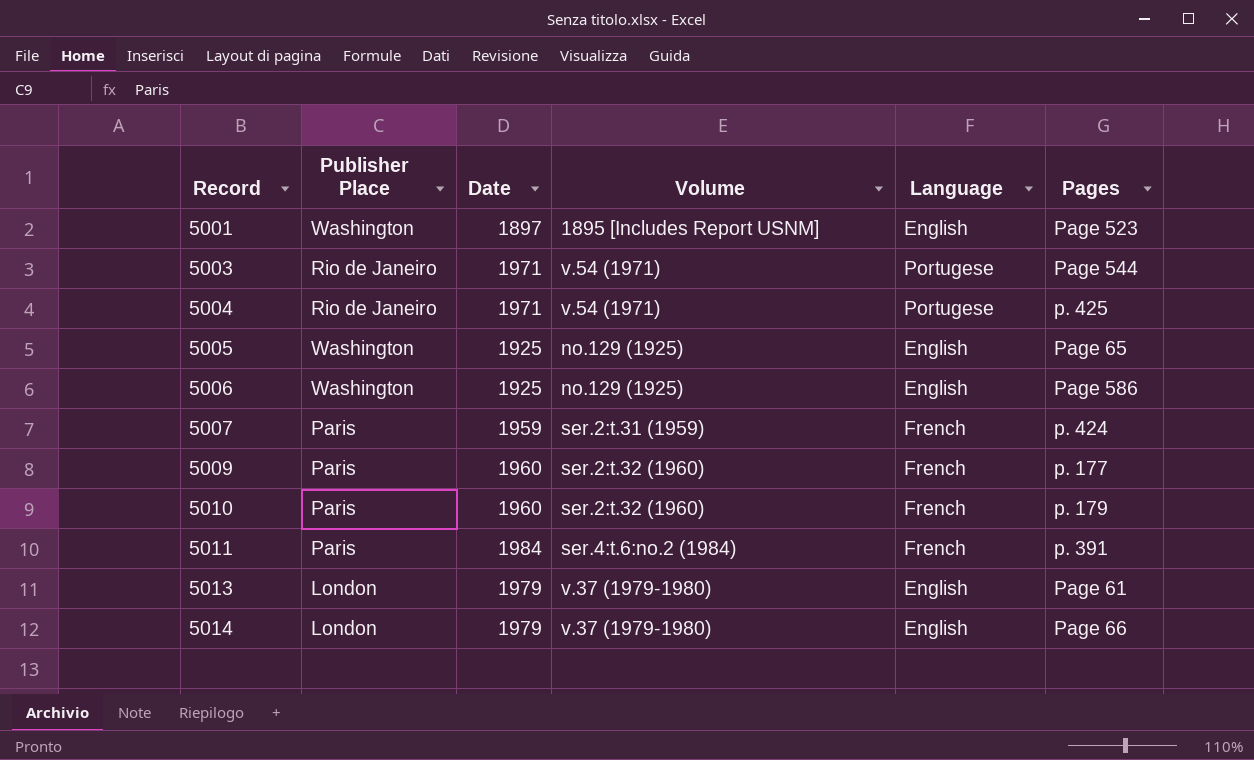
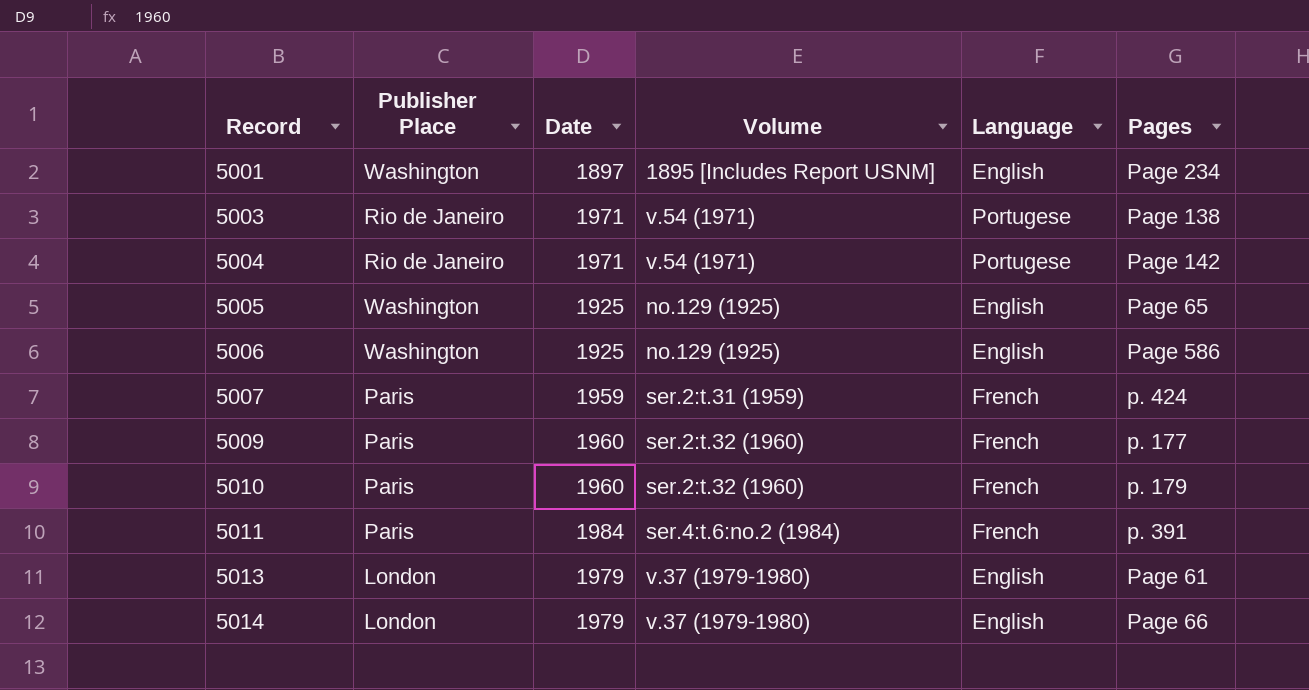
5001 | Pages: Page 523 -> Page 234
5003 | Pages: Page 544 -> Page 138
5004 | Pages: p. 425 -> Page 142

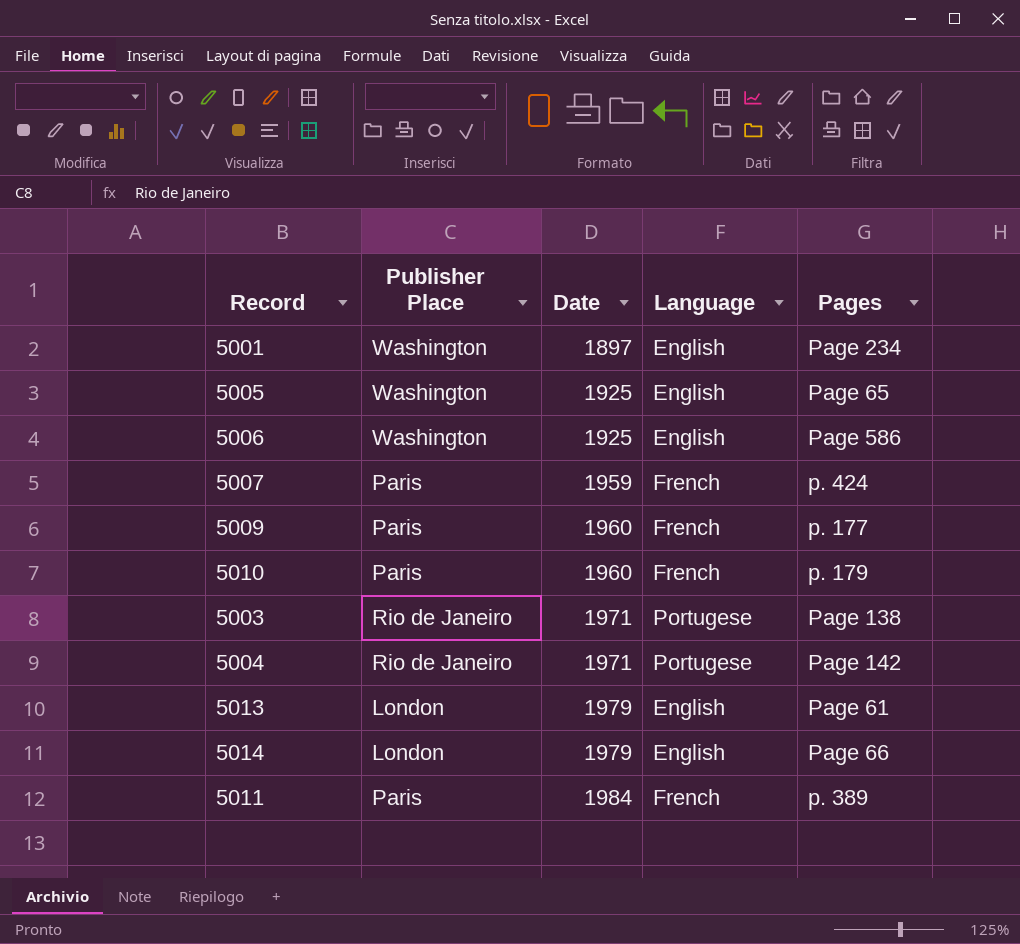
row order: Record ascending -> Date ascending
column Volume | position: 4 -> none
5011 | Pages: p. 391 -> p. 389

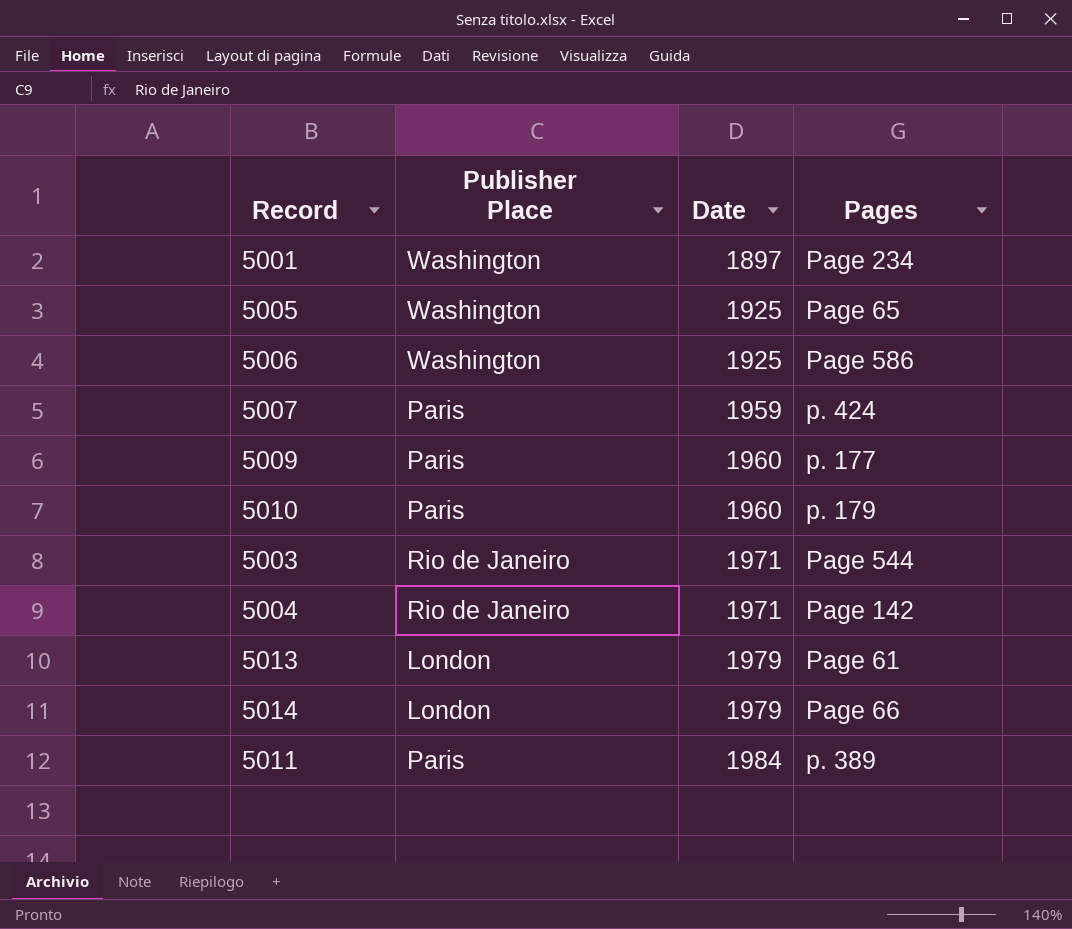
column Language | position: 4 -> none
5003 | Pages: Page 138 -> Page 544

